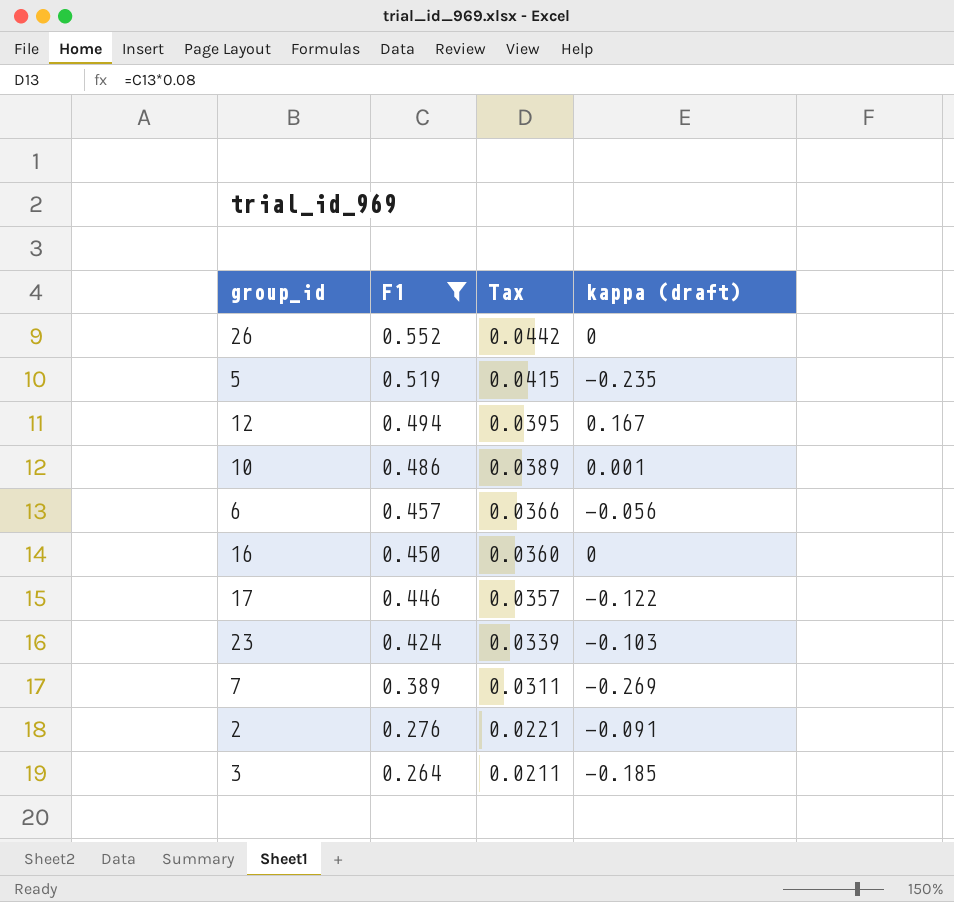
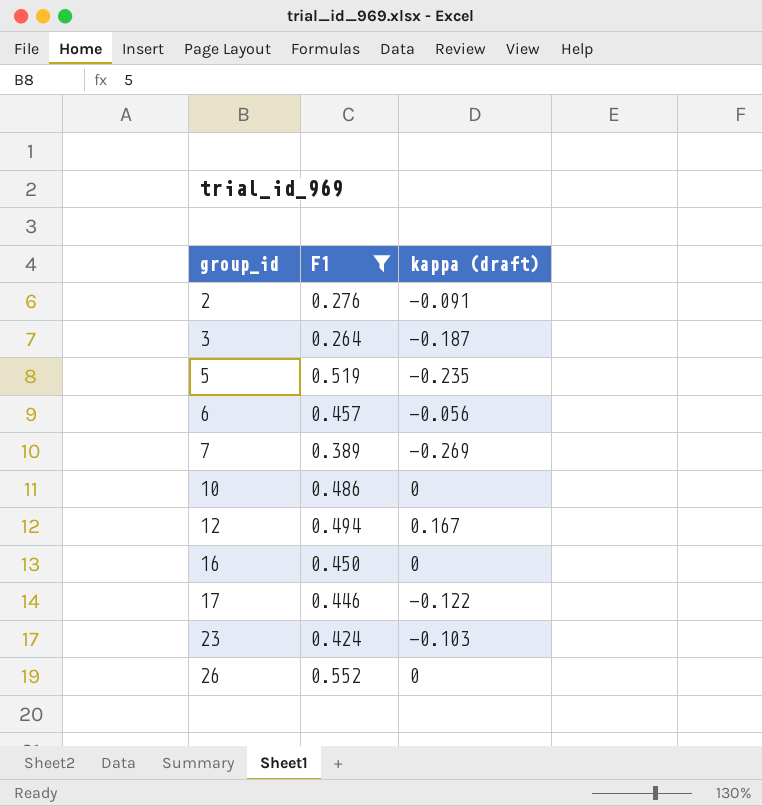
row order: F1 descending -> group_id ascending
column Tax | formula: [F1] * 0.08 -> none
3 | kappa (draft): -0.185 -> -0.187
10 | kappa (draft): 0.001 -> 0

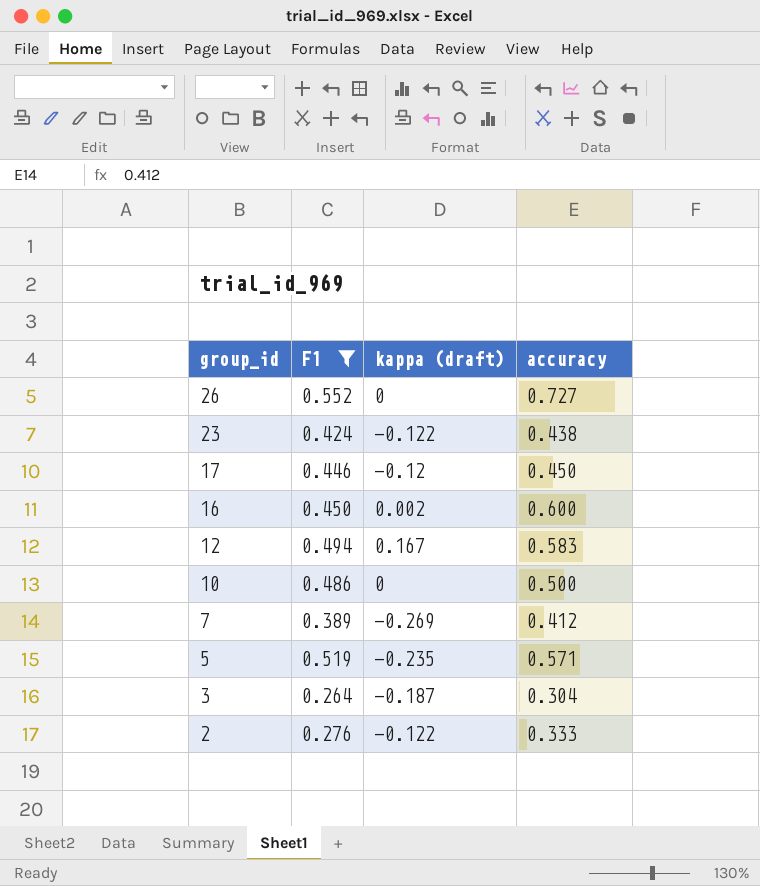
row order: group_id ascending -> group_id descending
column accuracy | position: none -> 4
row 6: 0.457 | -0.056 -> none
23 | kappa (draft): -0.103 -> -0.122
17 | kappa (draft): -0.122 -> -0.12
16 | kappa (draft): 0 -> 0.002
2 | kappa (draft): -0.091 -> -0.122

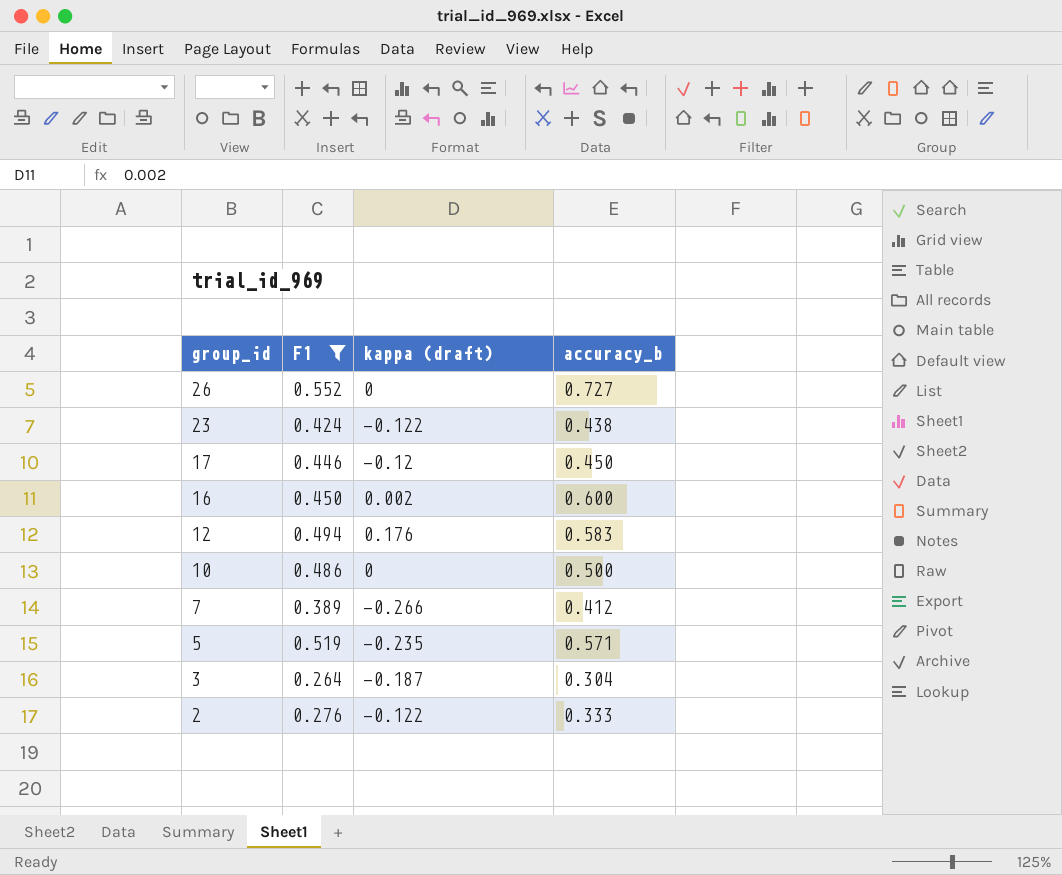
column name: accuracy -> accuracy_b
12 | kappa (draft): 0.167 -> 0.176
7 | kappa (draft): -0.269 -> -0.266

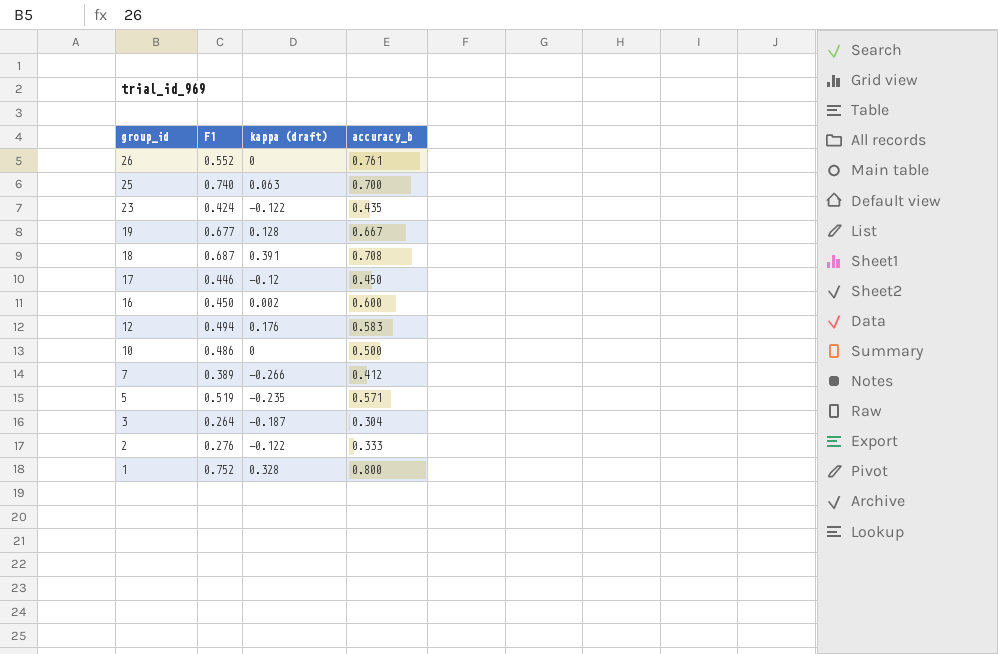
filter: F1 <= 0.552 -> none
26 | accuracy_b: 0.727 -> 0.761
23 | accuracy_b: 0.438 -> 0.435

